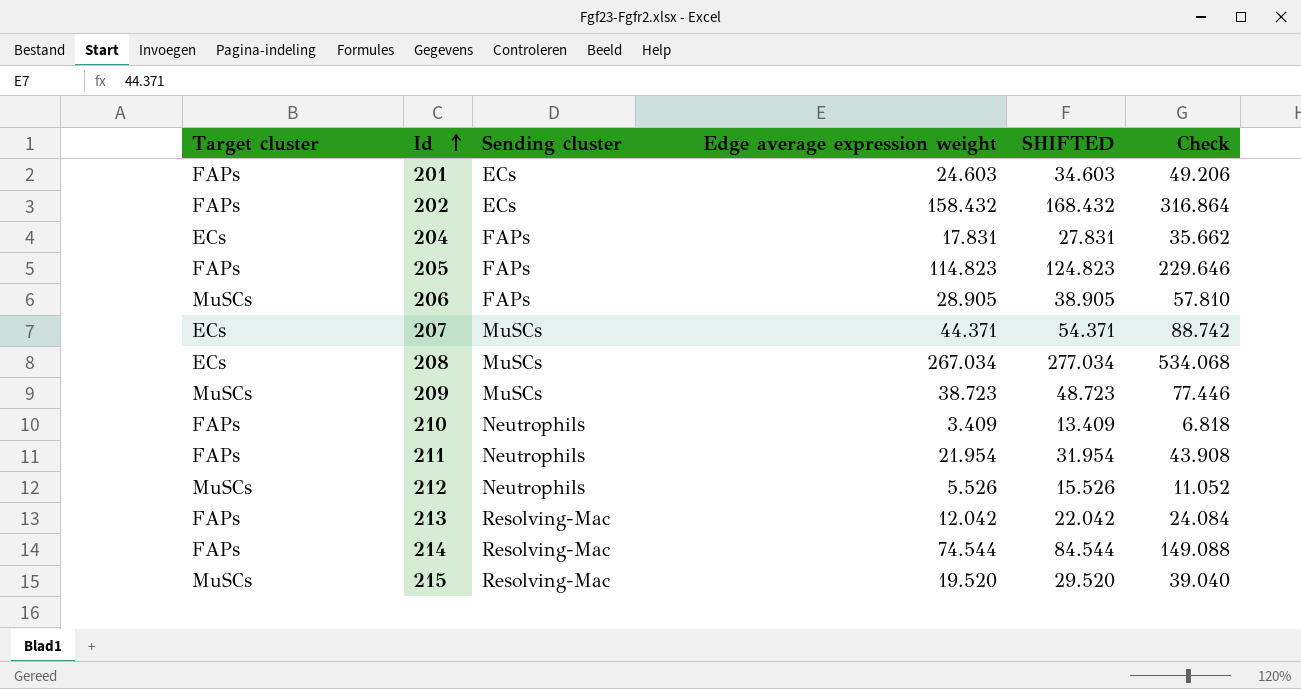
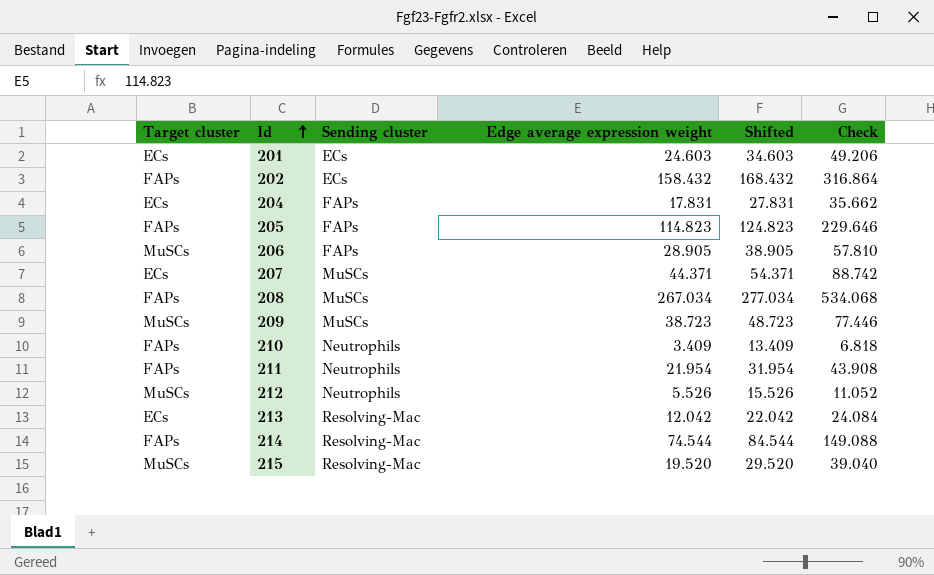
column name: SHIFTED -> Shifted
201 | Target cluster: FAPs -> ECs
208 | Target cluster: ECs -> FAPs
213 | Target cluster: FAPs -> ECs

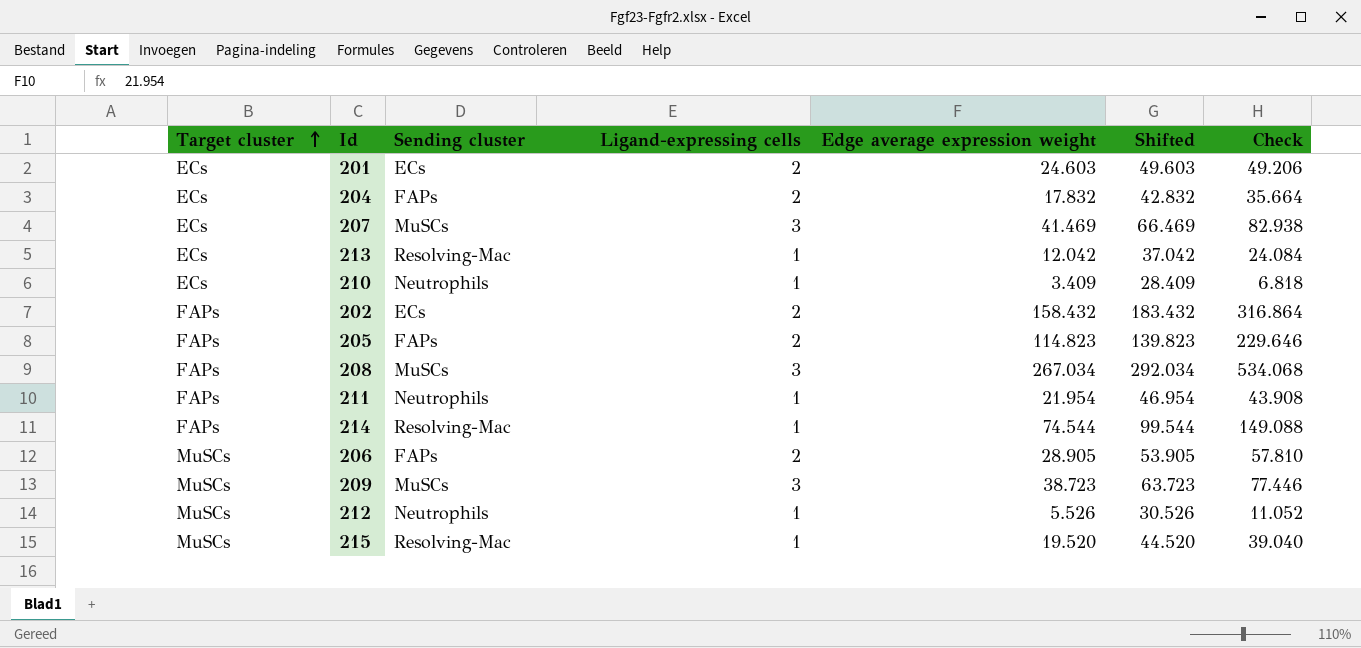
row order: Id ascending -> Target cluster ascending
column Ligand-expressing cells | position: none -> 4
column Shifted | formula: [Edge average expression weight] + 10 -> [Edge average expression weight] + 25
204 | Edge average expression weight: 17.831 -> 17.832
204 | Check: 35.662 -> 35.664
207 | Edge average expression weight: 44.371 -> 41.469
207 | Check: 88.742 -> 82.938
210 | Target cluster: FAPs -> ECs

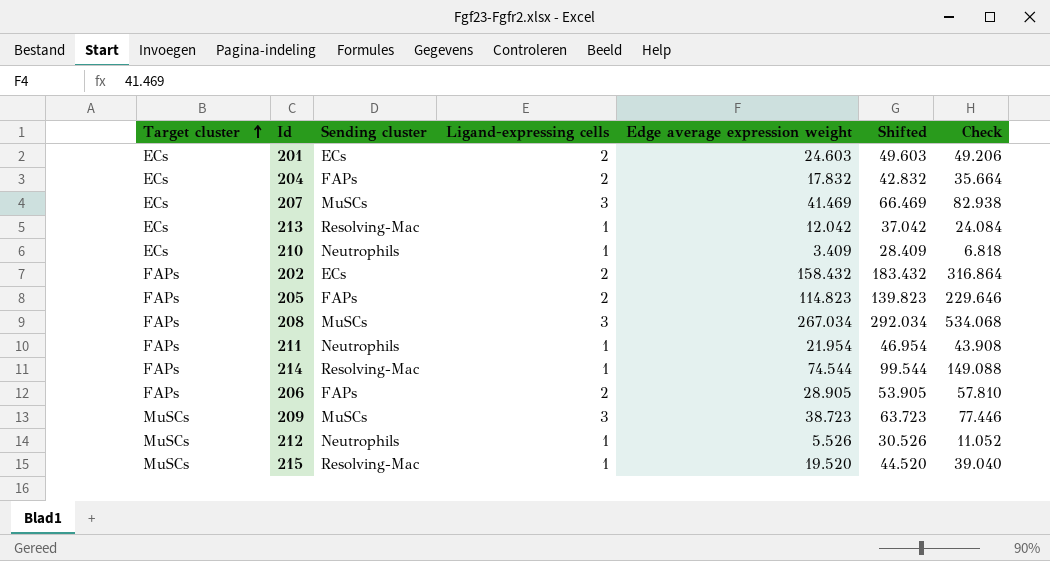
206 | Target cluster: MuSCs -> FAPs

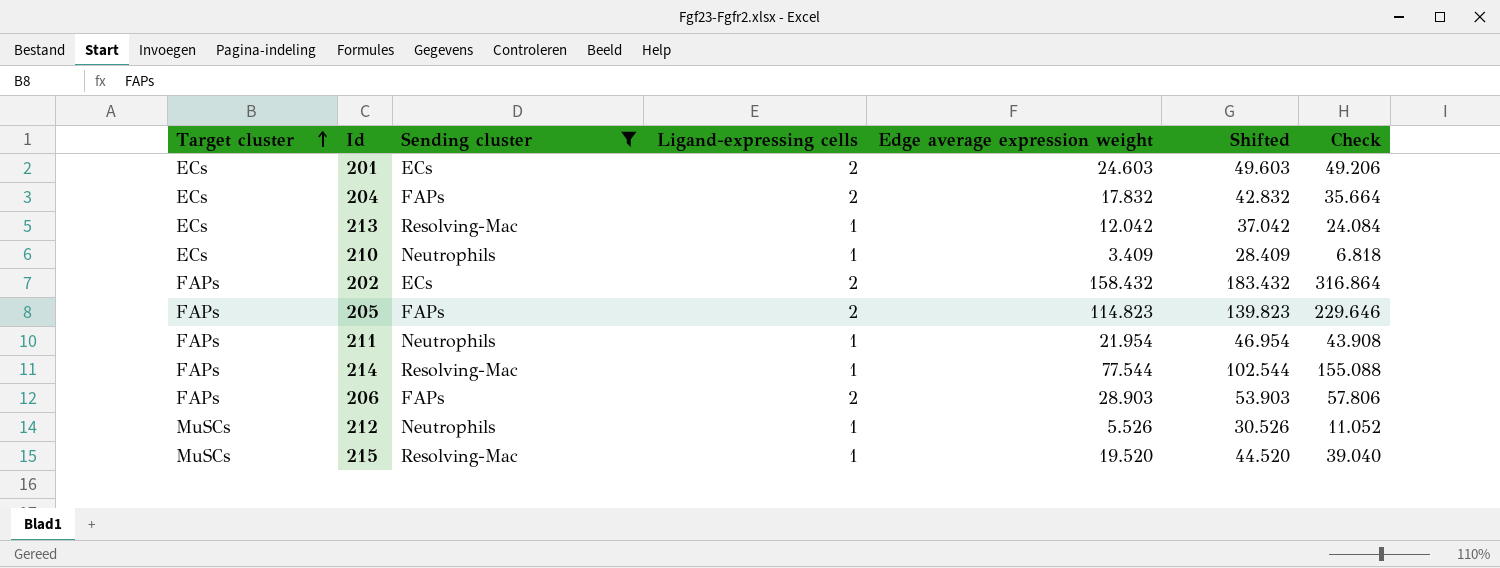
filter: none -> Sending cluster != MuSCs
214 | Edge average expression weight: 74.544 -> 77.544
214 | Shifted: 99.544 -> 102.544
214 | Check: 149.088 -> 155.088
206 | Edge average expression weight: 28.905 -> 28.903
206 | Shifted: 53.905 -> 53.903
206 | Check: 57.810 -> 57.806

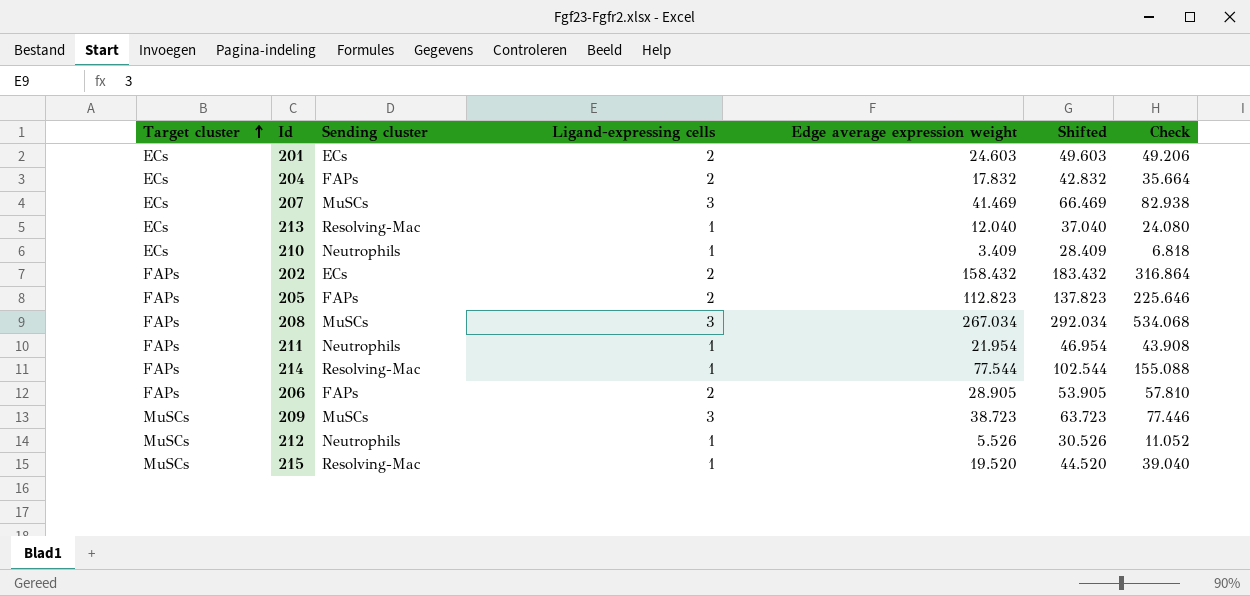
filter: Sending cluster != MuSCs -> none
213 | Edge average expression weight: 12.042 -> 12.040
213 | Shifted: 37.042 -> 37.040
213 | Check: 24.084 -> 24.080
205 | Edge average expression weight: 114.823 -> 112.823
205 | Shifted: 139.823 -> 137.823
205 | Check: 229.646 -> 225.646
206 | Edge average expression weight: 28.903 -> 28.905
206 | Shifted: 53.903 -> 53.905
206 | Check: 57.806 -> 57.810

